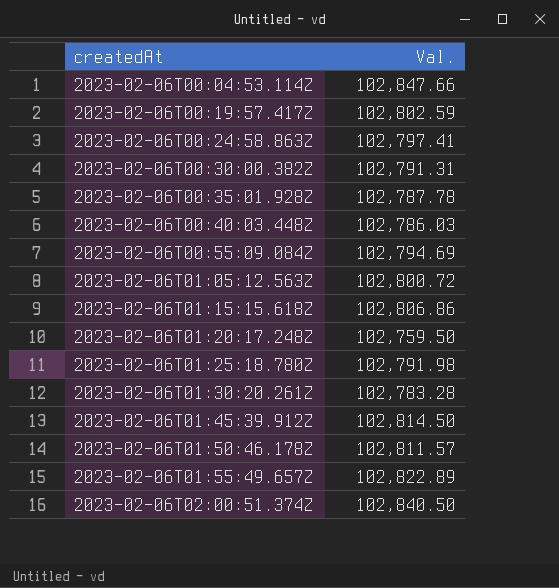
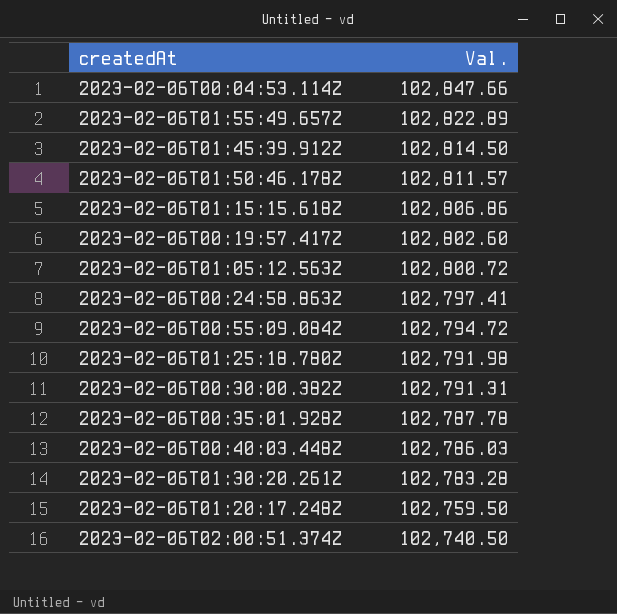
row order: createdAt ascending -> Val. descending
2023-02-06T00:19:57.417Z | Val.: 102,802.59 -> 102,802.60
2023-02-06T00:55:09.084Z | Val.: 102,794.69 -> 102,794.72
2023-02-06T02:00:51.374Z | Val.: 102,840.50 -> 102,740.50

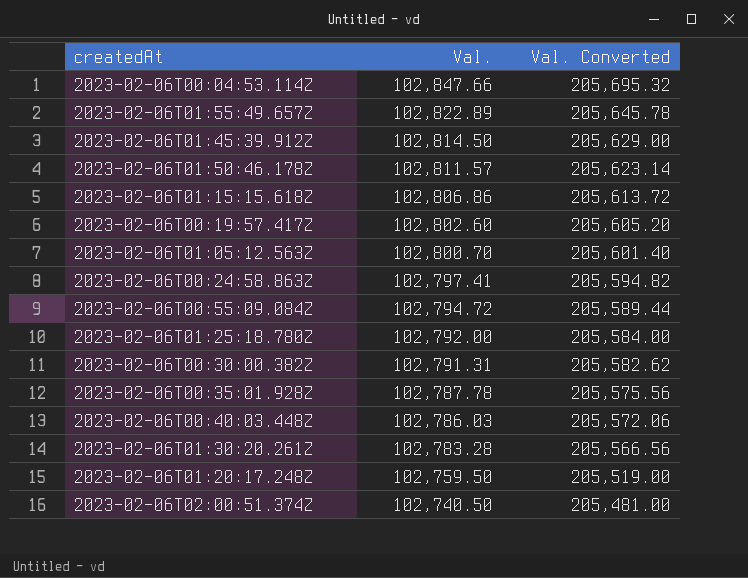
column Val. Converted | formula: none -> [Val.] * 2
2023-02-06T01:05:12.563Z | Val.: 102,800.72 -> 102,800.70
2023-02-06T01:25:18.780Z | Val.: 102,791.98 -> 102,792.00

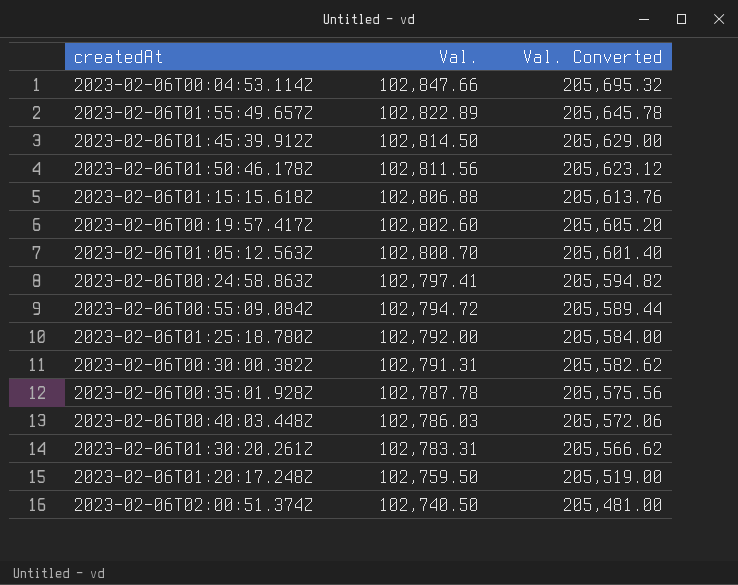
2023-02-06T01:50:46.178Z | Val.: 102,811.57 -> 102,811.56
2023-02-06T01:50:46.178Z | Val. Converted: 205,623.14 -> 205,623.12
2023-02-06T01:15:15.618Z | Val.: 102,806.86 -> 102,806.88
2023-02-06T01:15:15.618Z | Val. Converted: 205,613.72 -> 205,613.76
2023-02-06T01:30:20.261Z | Val.: 102,783.28 -> 102,783.31
2023-02-06T01:30:20.261Z | Val. Converted: 205,566.56 -> 205,566.62

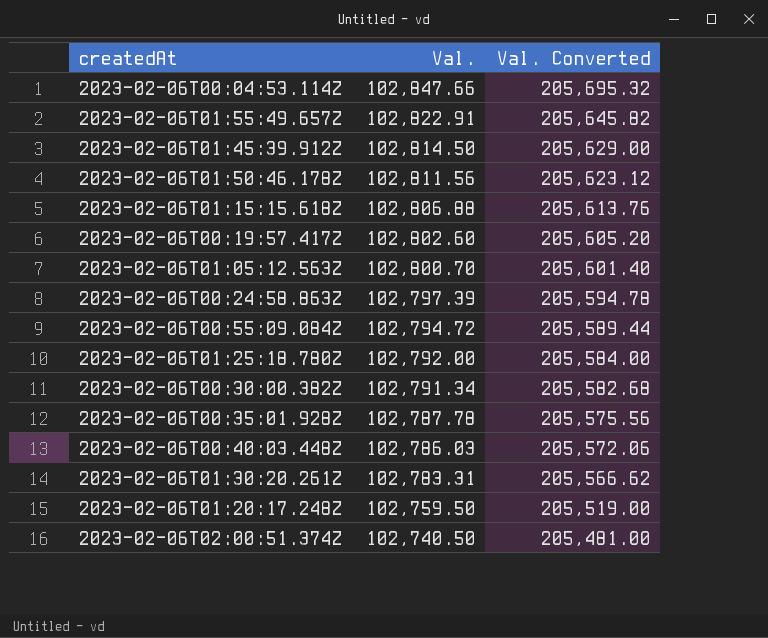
2023-02-06T01:55:49.657Z | Val.: 102,822.89 -> 102,822.91
2023-02-06T01:55:49.657Z | Val. Converted: 205,645.78 -> 205,645.82
2023-02-06T00:24:58.863Z | Val.: 102,797.41 -> 102,797.39
2023-02-06T00:24:58.863Z | Val. Converted: 205,594.82 -> 205,594.78
2023-02-06T00:30:00.382Z | Val.: 102,791.31 -> 102,791.34
2023-02-06T00:30:00.382Z | Val. Converted: 205,582.62 -> 205,582.68

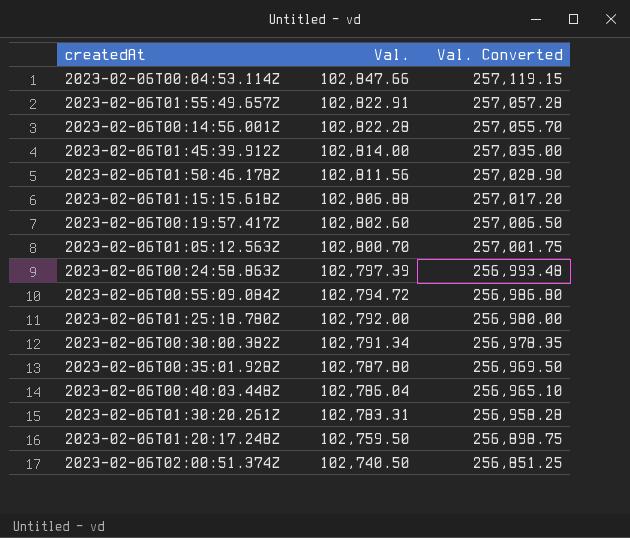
column Val. Converted | formula: [Val.] * 2 -> [Val.] * 2.5
row 2023-02-06T00:14:56.001Z: none -> 102,822.28 | 257,055.70
2023-02-06T01:45:39.912Z | Val.: 102,814.50 -> 102,814.00
2023-02-06T00:35:01.928Z | Val.: 102,787.78 -> 102,787.80
2023-02-06T00:40:03.448Z | Val.: 102,786.03 -> 102,786.04

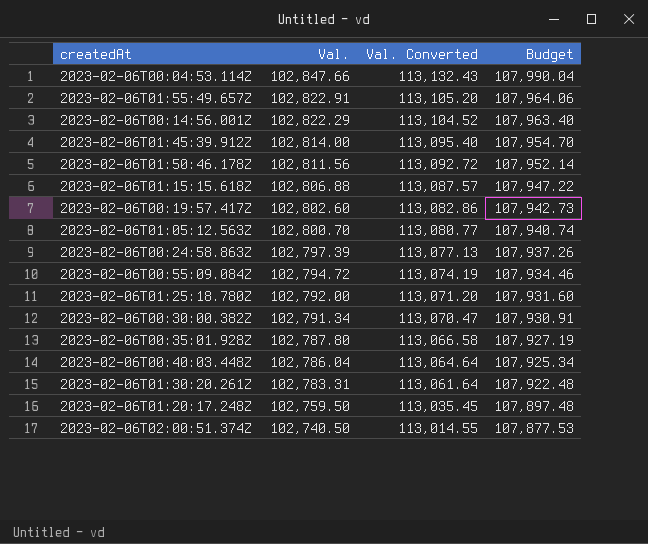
column Val. Converted | formula: [Val.] * 2.5 -> [Val.] * 1.1
column Budget | formula: none -> [Val.] * 1.05
2023-02-06T00:14:56.001Z | Val.: 102,822.28 -> 102,822.29

